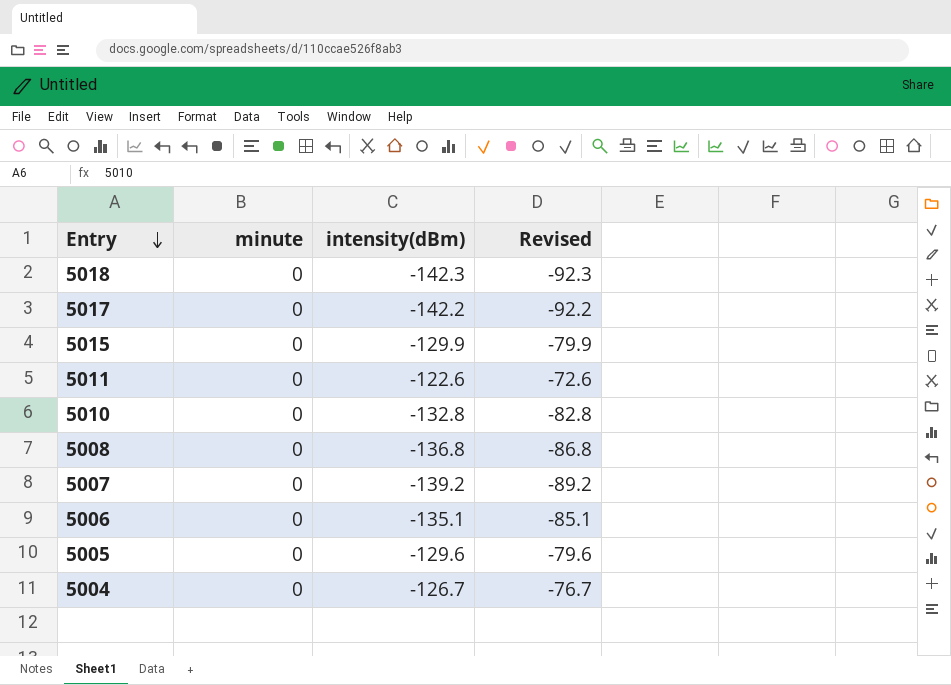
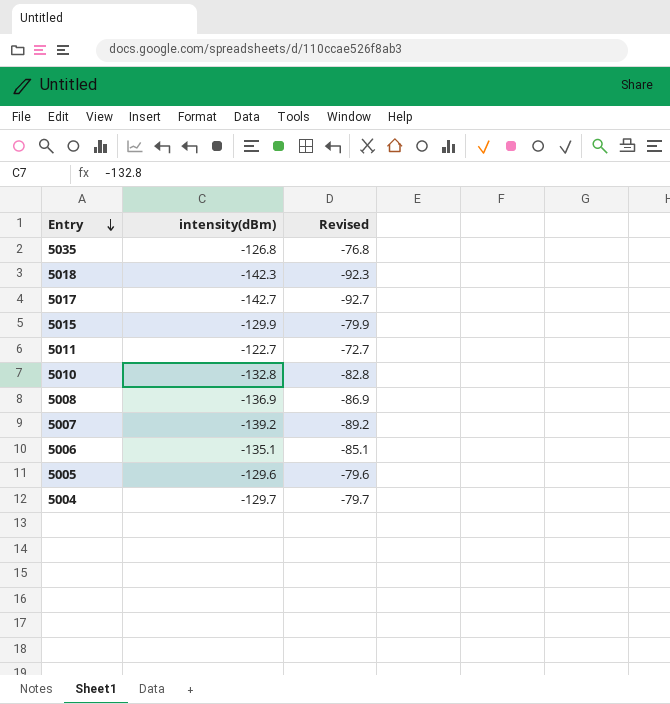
column minute | position: 2 -> none
row 5035: none -> -126.8 | -76.8
5017 | intensity(dBm): -142.2 -> -142.7
5017 | Revised: -92.2 -> -92.7
5011 | intensity(dBm): -122.6 -> -122.7
5011 | Revised: -72.6 -> -72.7
5008 | intensity(dBm): -136.8 -> -136.9
5008 | Revised: -86.8 -> -86.9
5004 | intensity(dBm): -126.7 -> -129.7
5004 | Revised: -76.7 -> -79.7

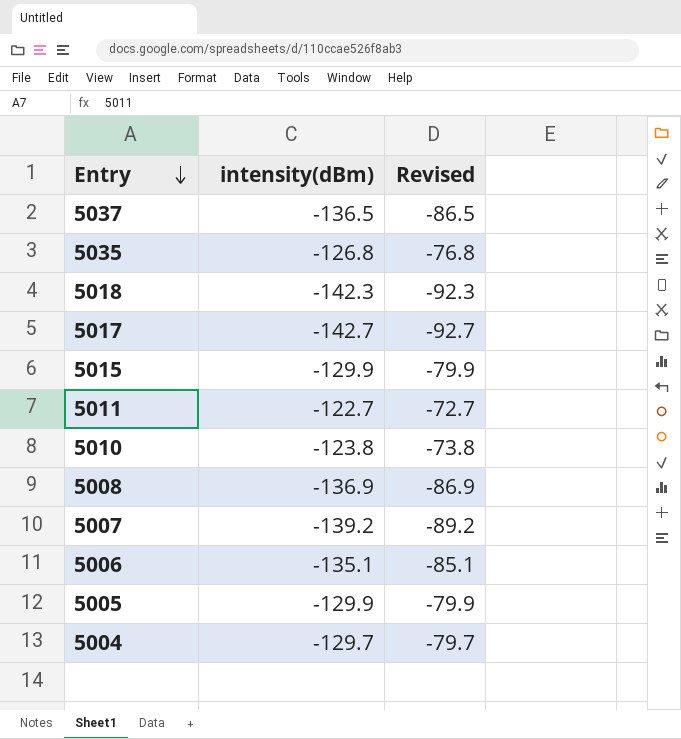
row 5037: none -> -136.5 | -86.5
5010 | intensity(dBm): -132.8 -> -123.8
5010 | Revised: -82.8 -> -73.8
5005 | intensity(dBm): -129.6 -> -129.9
5005 | Revised: -79.6 -> -79.9

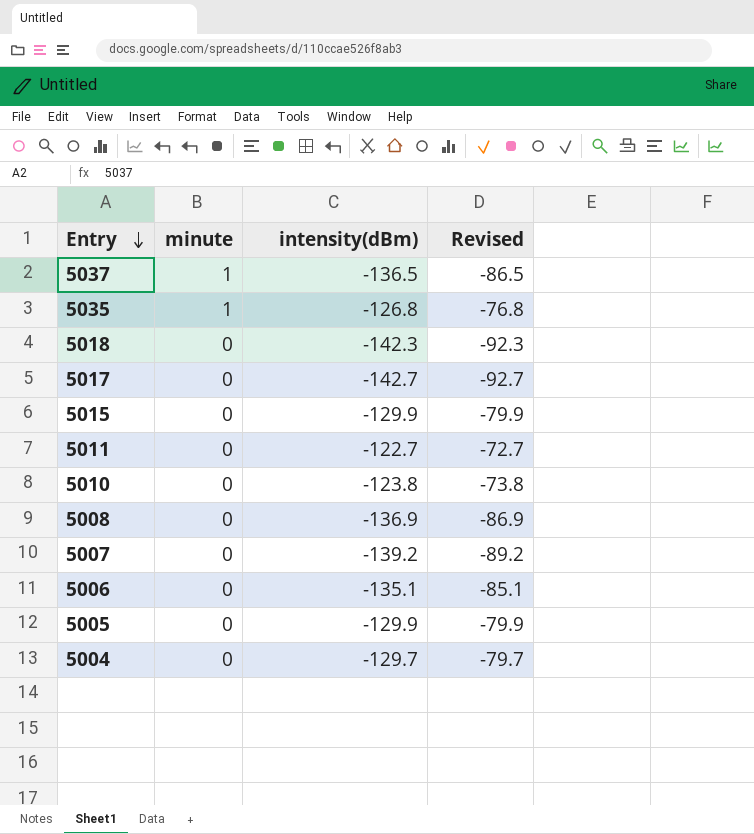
column minute | position: none -> 2

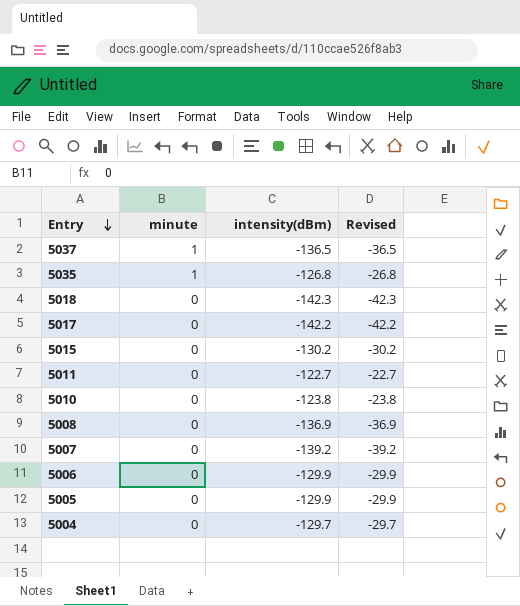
column Revised | formula: [intensity(dBm)] + 50 -> [intensity(dBm)] + 100
5017 | intensity(dBm): -142.7 -> -142.2
5015 | intensity(dBm): -129.9 -> -130.2
5006 | intensity(dBm): -135.1 -> -129.9

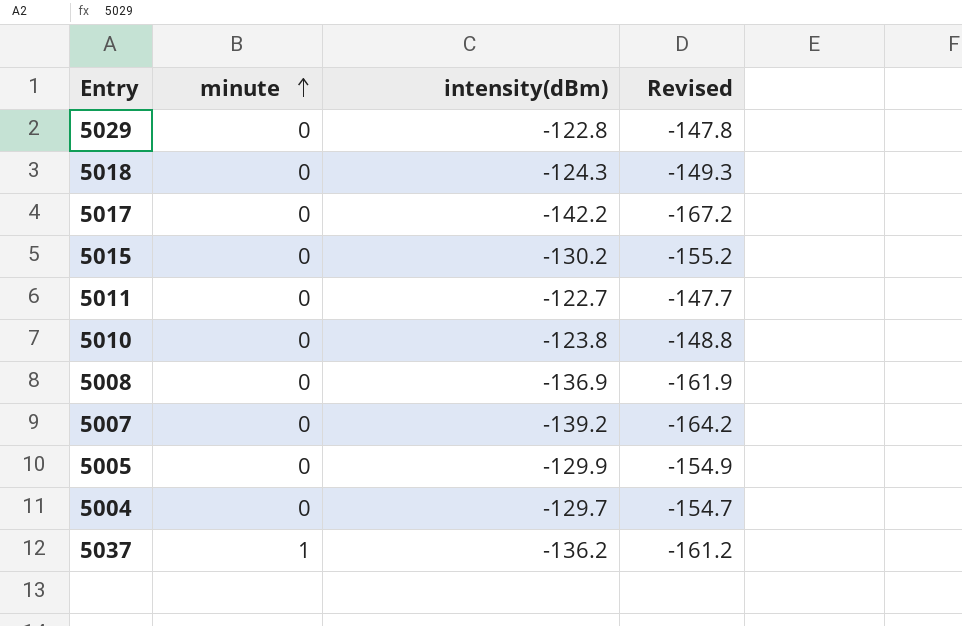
row order: Entry descending -> minute ascending
column Revised | formula: [intensity(dBm)] + 100 -> [intensity(dBm)] - 25
row 5035: 1 | -126.8 | -26.8 -> none
row 5006: 0 | -129.9 | -29.9 -> none
row 5029: none -> 0 | -122.8 | -147.8
5018 | intensity(dBm): -142.3 -> -124.3
5037 | intensity(dBm): -136.5 -> -136.2

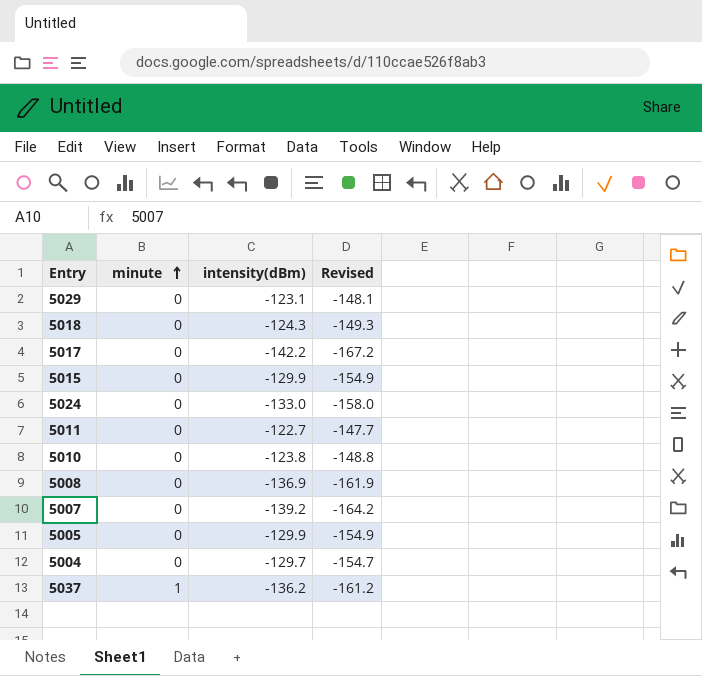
5029 | intensity(dBm): -122.8 -> -123.1
5029 | Revised: -147.8 -> -148.1
5015 | intensity(dBm): -130.2 -> -129.9
5015 | Revised: -155.2 -> -154.9
row 5024: none -> 0 | -133.0 | -158.0

